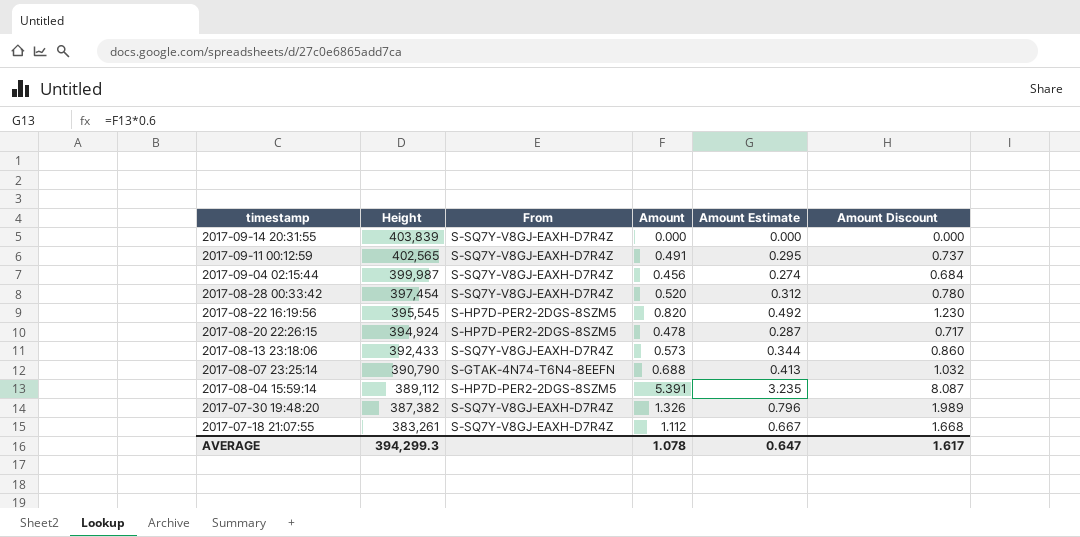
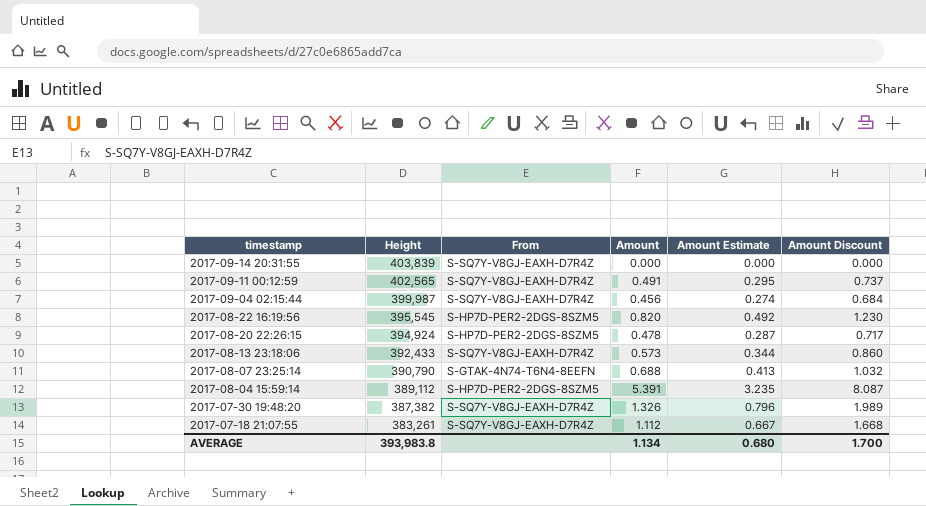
row 2017-08-28 00:33:42: 397,454 | S-SQ7Y-V8GJ-EAXH-D7R4Z | 0.520 | 0.312 | 0.780 -> none
AVERAGE | Height: 394,299.3 -> 393,983.8
AVERAGE | Amount: 1.078 -> 1.134
AVERAGE | Amount Estimate: 0.647 -> 0.680
AVERAGE | Amount Discount: 1.617 -> 1.700

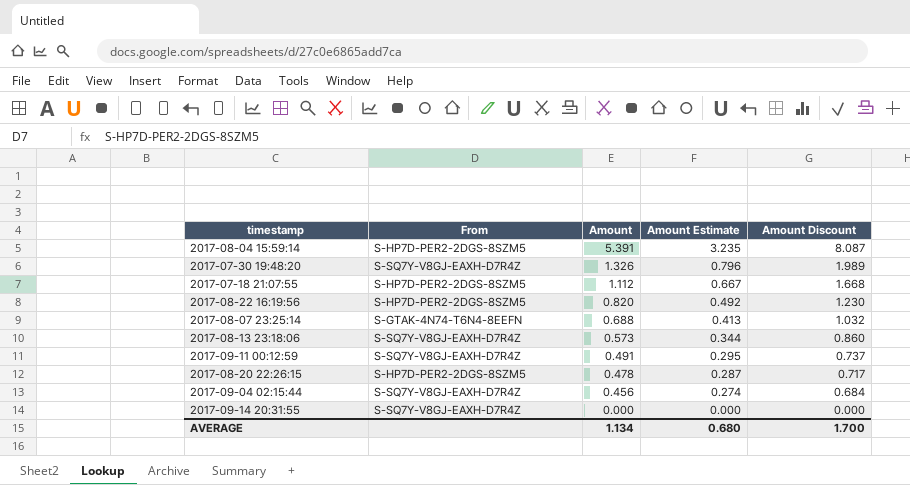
row order: timestamp descending -> Amount descending
column Height | position: 2 -> none
2017-07-18 21:07:55 | From: S-SQ7Y-V8GJ-EAXH-D7R4Z -> S-HP7D-PER2-2DGS-8SZM5

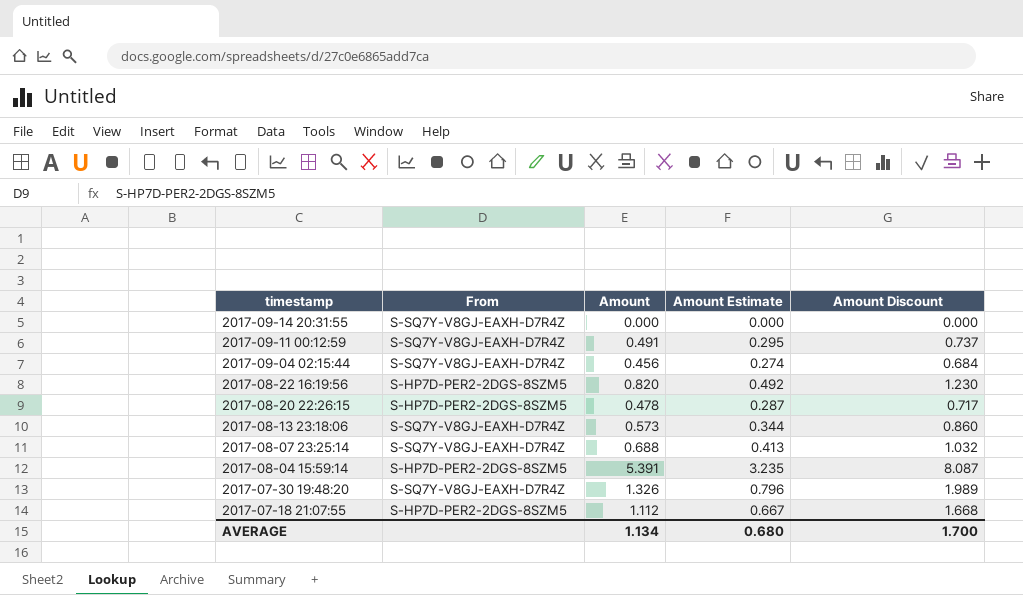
row order: Amount descending -> timestamp descending
2017-08-07 23:25:14 | From: S-GTAK-4N74-T6N4-8EEFN -> S-SQ7Y-V8GJ-EAXH-D7R4Z

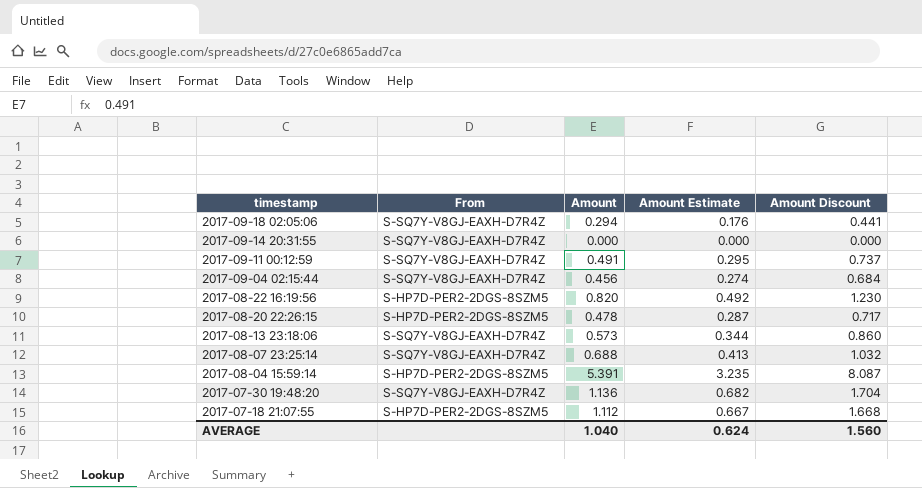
row 2017-09-18 02:05:06: none -> S-SQ7Y-V8GJ-EAXH-D7R4Z | 0.294 | 0.176 | 0.441
2017-07-30 19:48:20 | Amount: 1.326 -> 1.136
2017-07-30 19:48:20 | Amount Estimate: 0.796 -> 0.682
2017-07-30 19:48:20 | Amount Discount: 1.989 -> 1.704
AVERAGE | Amount: 1.134 -> 1.040
AVERAGE | Amount Estimate: 0.680 -> 0.624
AVERAGE | Amount Discount: 1.700 -> 1.560

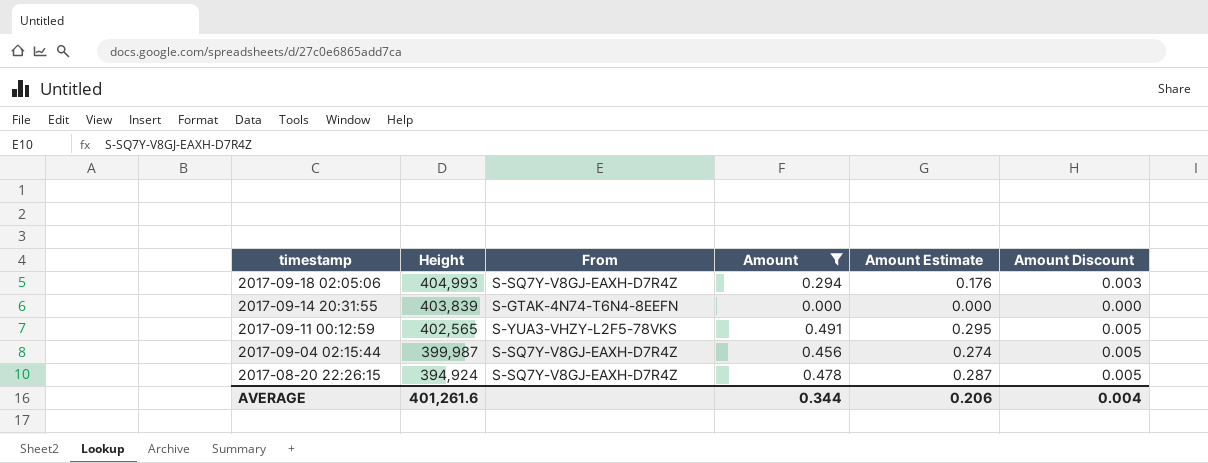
filter: none -> Amount <= 0.491
column Height | position: none -> 2
column Amount Discount | formula: [Amount] * 1.5 -> [Amount] * 0.01
2017-09-14 20:31:55 | From: S-SQ7Y-V8GJ-EAXH-D7R4Z -> S-GTAK-4N74-T6N4-8EEFN
2017-09-11 00:12:59 | From: S-SQ7Y-V8GJ-EAXH-D7R4Z -> S-YUA3-VHZY-L2F5-78VKS
2017-08-20 22:26:15 | From: S-HP7D-PER2-2DGS-8SZM5 -> S-SQ7Y-V8GJ-EAXH-D7R4Z
AVERAGE | Amount: 1.040 -> 0.344
AVERAGE | Amount Estimate: 0.624 -> 0.206
AVERAGE | Amount Discount: 1.560 -> 0.004

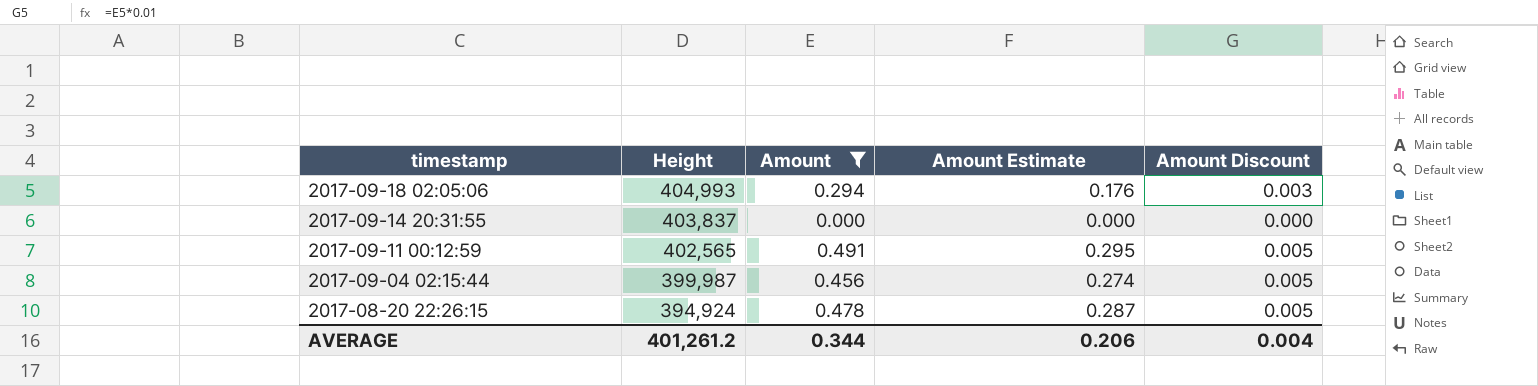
column From | position: 3 -> none
2017-09-14 20:31:55 | Height: 403,839 -> 403,837
AVERAGE | Height: 401,261.6 -> 401,261.2

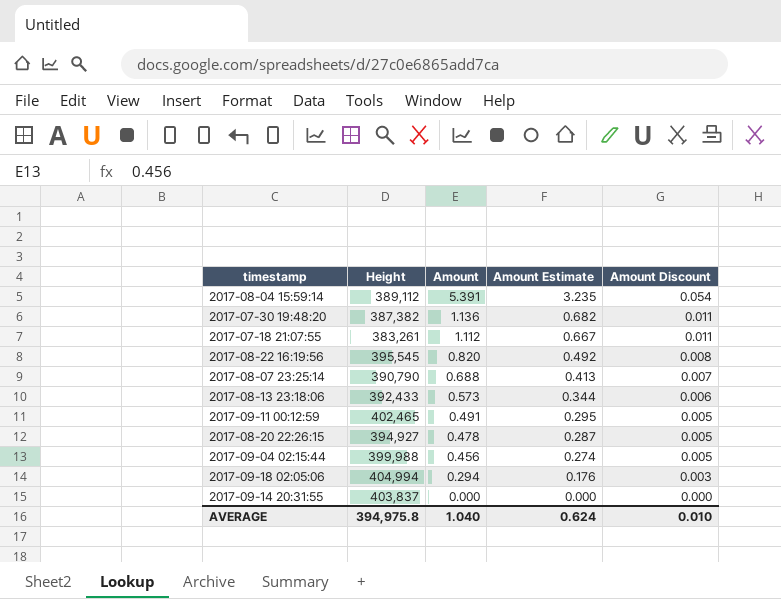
filter: Amount <= 0.491 -> none
row order: timestamp descending -> Amount descending
2017-09-11 00:12:59 | Height: 402,565 -> 402,465
2017-08-20 22:26:15 | Height: 394,924 -> 394,927
2017-09-04 02:15:44 | Height: 399,987 -> 399,988
2017-09-18 02:05:06 | Height: 404,993 -> 404,994
AVERAGE | Height: 401,261.2 -> 394,975.8
AVERAGE | Amount: 0.344 -> 1.040
AVERAGE | Amount Estimate: 0.206 -> 0.624
AVERAGE | Amount Discount: 0.004 -> 0.010

